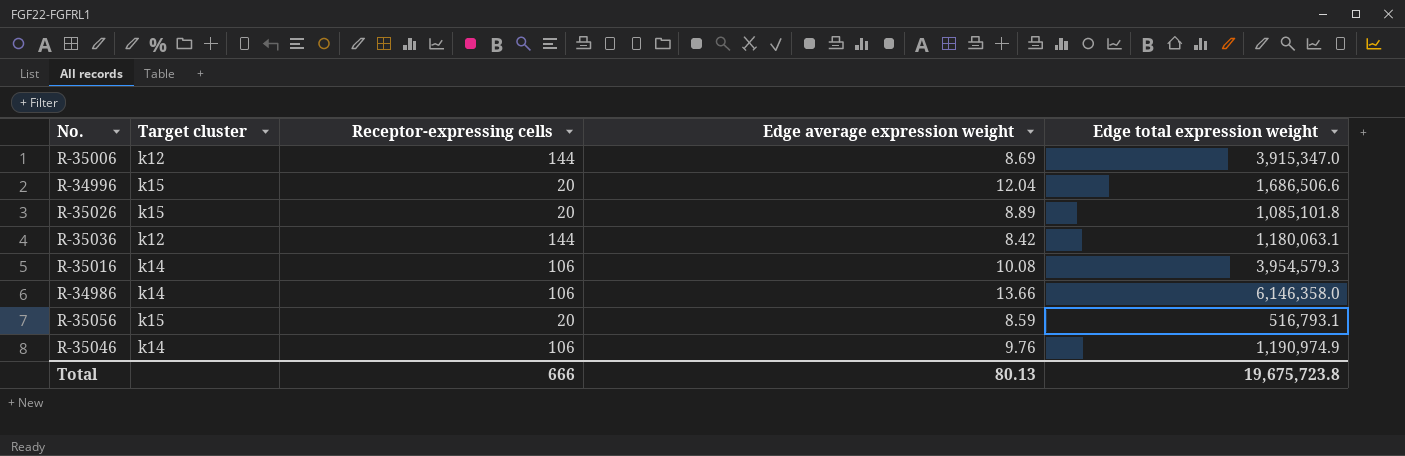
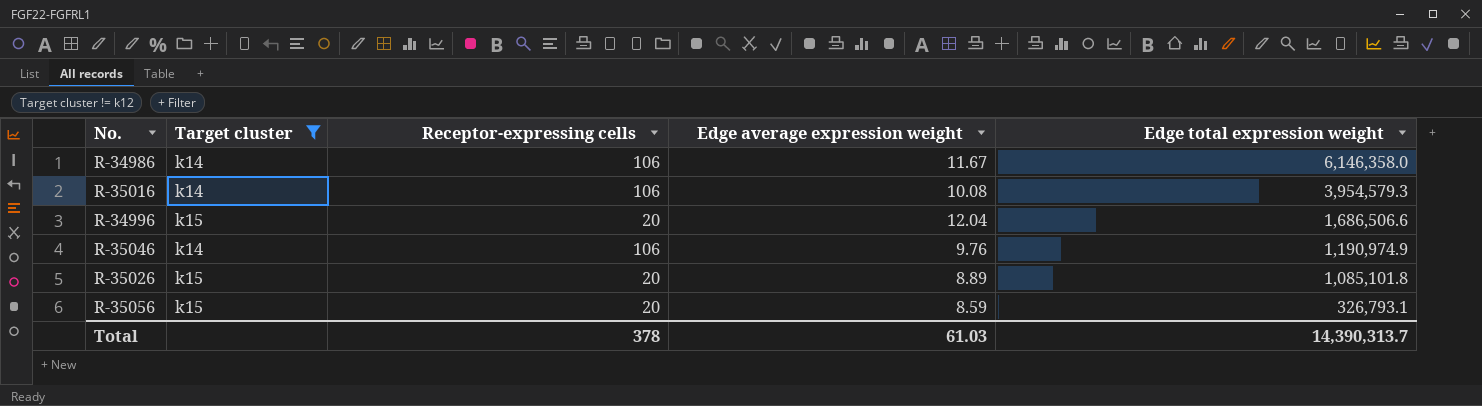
filter: none -> Target cluster != k12
row order: none -> Edge total expression weight descending
R-34986 | Edge average expression weight: 13.66 -> 11.67
R-35056 | Edge total expression weight: 516,793.1 -> 326,793.1
Total | Receptor-expressing cells: 666 -> 378
Total | Edge average expression weight: 80.13 -> 61.03
Total | Edge total expression weight: 19,675,723.8 -> 14,390,313.7

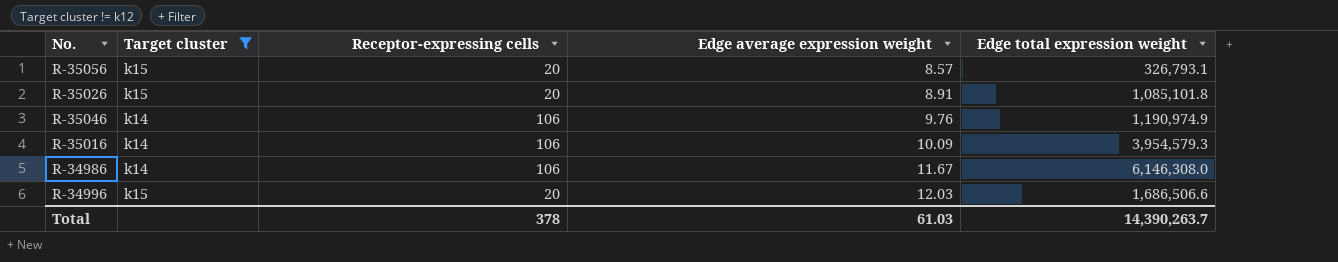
row order: Edge total expression weight descending -> Edge average expression weight ascending
R-35056 | Edge average expression weight: 8.59 -> 8.57
R-35026 | Edge average expression weight: 8.89 -> 8.91
R-35016 | Edge average expression weight: 10.08 -> 10.09
R-34986 | Edge total expression weight: 6,146,358.0 -> 6,146,308.0
R-34996 | Edge average expression weight: 12.04 -> 12.03
Total | Edge total expression weight: 14,390,313.7 -> 14,390,263.7

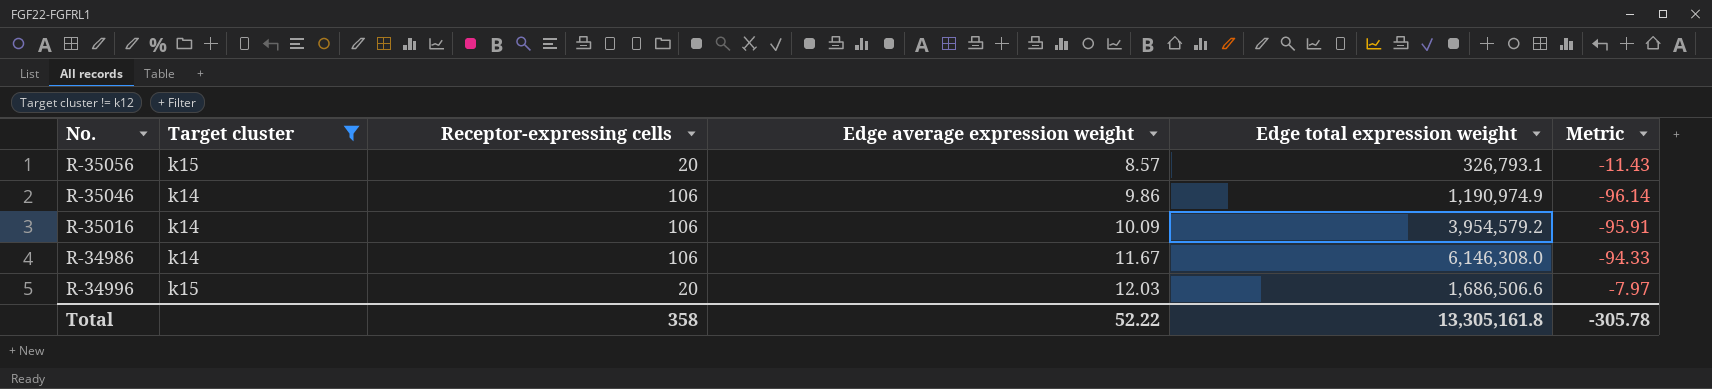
column Metric | formula: none -> [Edge average expression weight] - [Receptor-expressing cells]
row R-35026: k15 | 20 | 8.91 | 1,085,101.8 -> none
R-35046 | Edge average expression weight: 9.76 -> 9.86
R-35016 | Edge total expression weight: 3,954,579.3 -> 3,954,579.2
Total | Receptor-expressing cells: 378 -> 358
Total | Edge average expression weight: 61.03 -> 52.22
Total | Edge total expression weight: 14,390,263.7 -> 13,305,161.8

